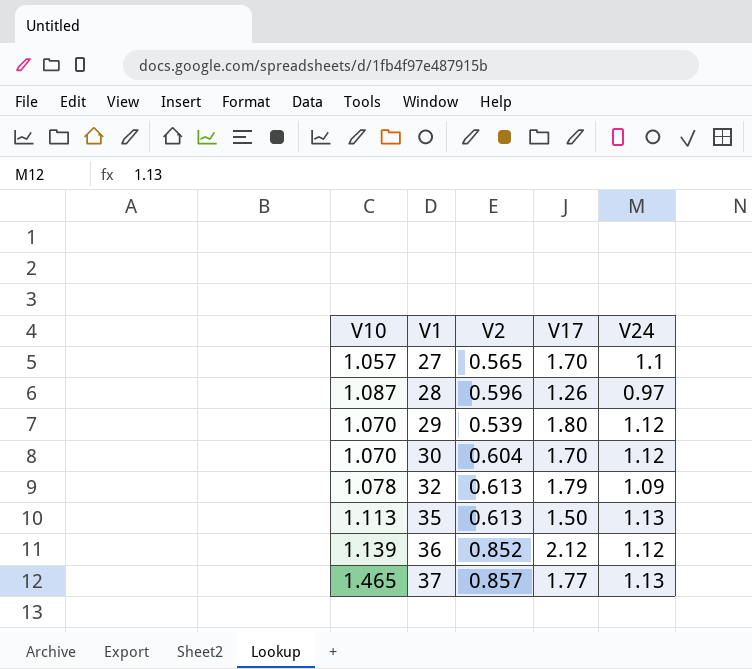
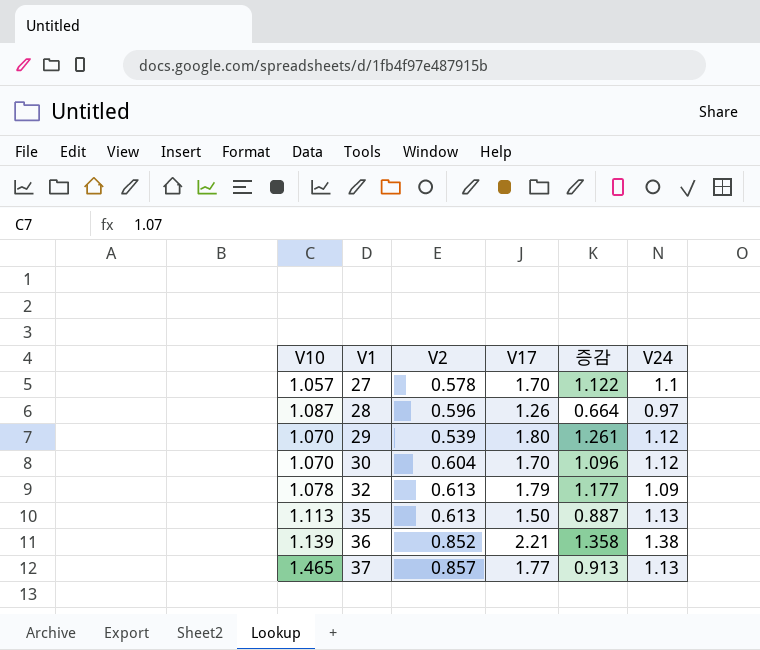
column 증감 | formula: none -> [V17] - [V2]
27 | V2: 0.565 -> 0.578
36 | V17: 2.12 -> 2.21
36 | V24: 1.12 -> 1.38

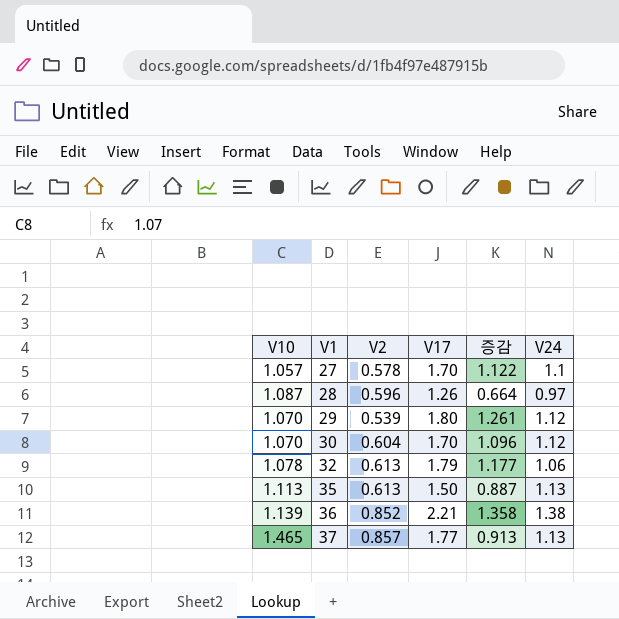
32 | V24: 1.09 -> 1.06

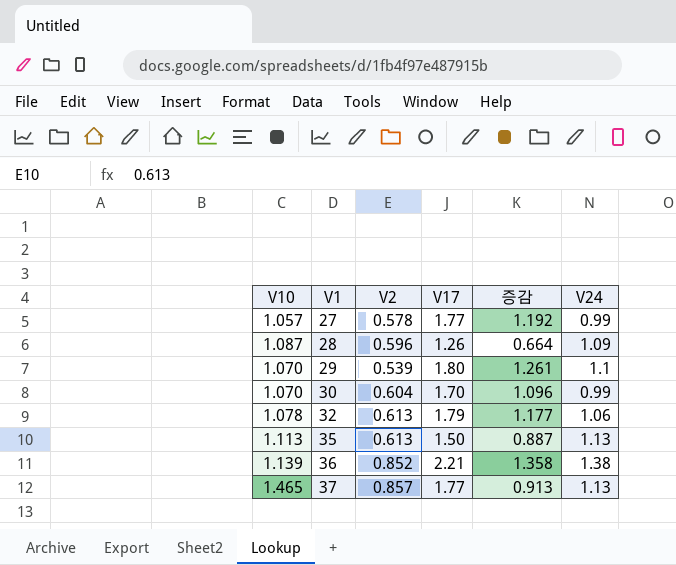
27 | V17: 1.70 -> 1.77
27 | 증감: 1.122 -> 1.192
27 | V24: 1.1 -> 0.99
28 | V24: 0.97 -> 1.09
29 | V24: 1.12 -> 1.1
30 | V24: 1.12 -> 0.99

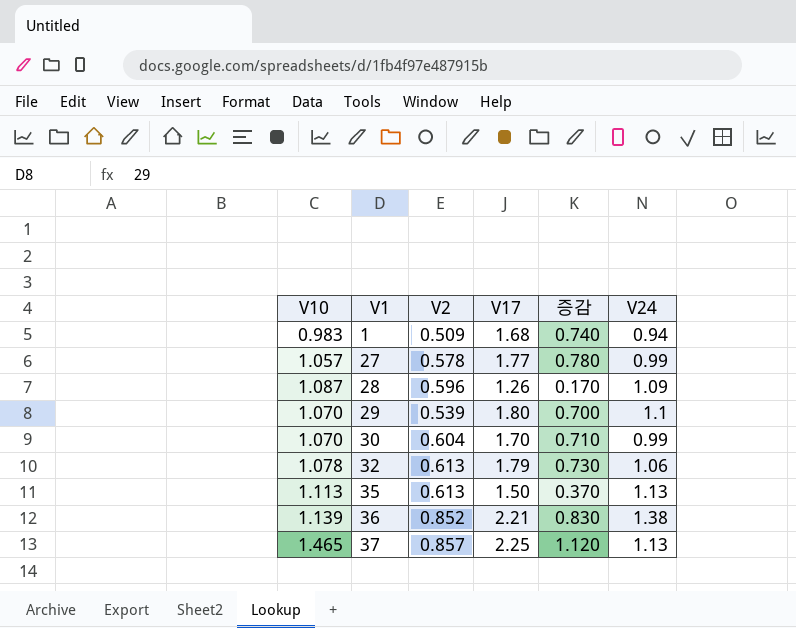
column 증감 | formula: [V17] - [V2] -> [V17] - [V24]
row 1: none -> 0.983 | 0.509 | 1.68 | 0.740 | 0.94
37 | V17: 1.77 -> 2.25

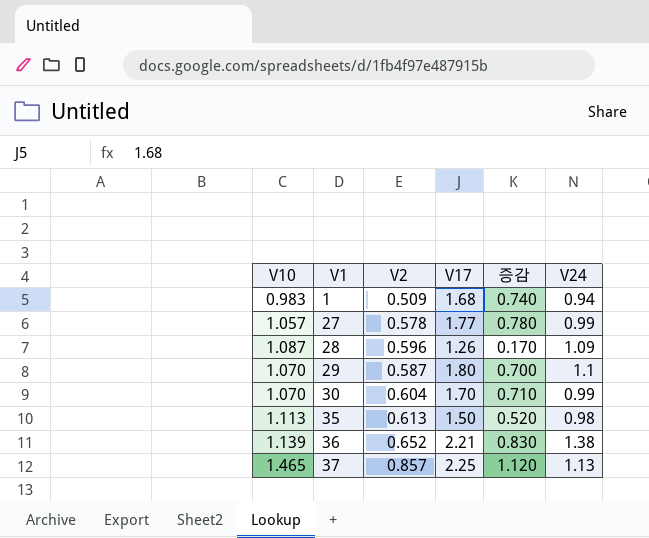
row 32: 1.078 | 0.613 | 1.79 | 0.730 | 1.06 -> none
29 | V2: 0.539 -> 0.587
35 | 증감: 0.370 -> 0.520
35 | V24: 1.13 -> 0.98
36 | V2: 0.852 -> 0.652

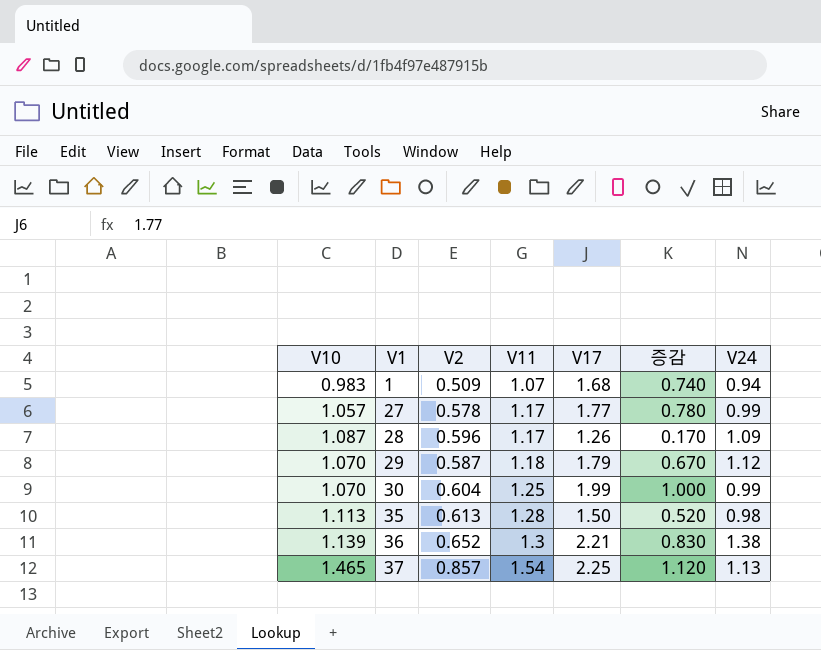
column V11 | position: none -> 4
29 | V17: 1.80 -> 1.79
29 | 증감: 0.700 -> 0.670
29 | V24: 1.1 -> 1.12
30 | V17: 1.70 -> 1.99
30 | 증감: 0.710 -> 1.000

